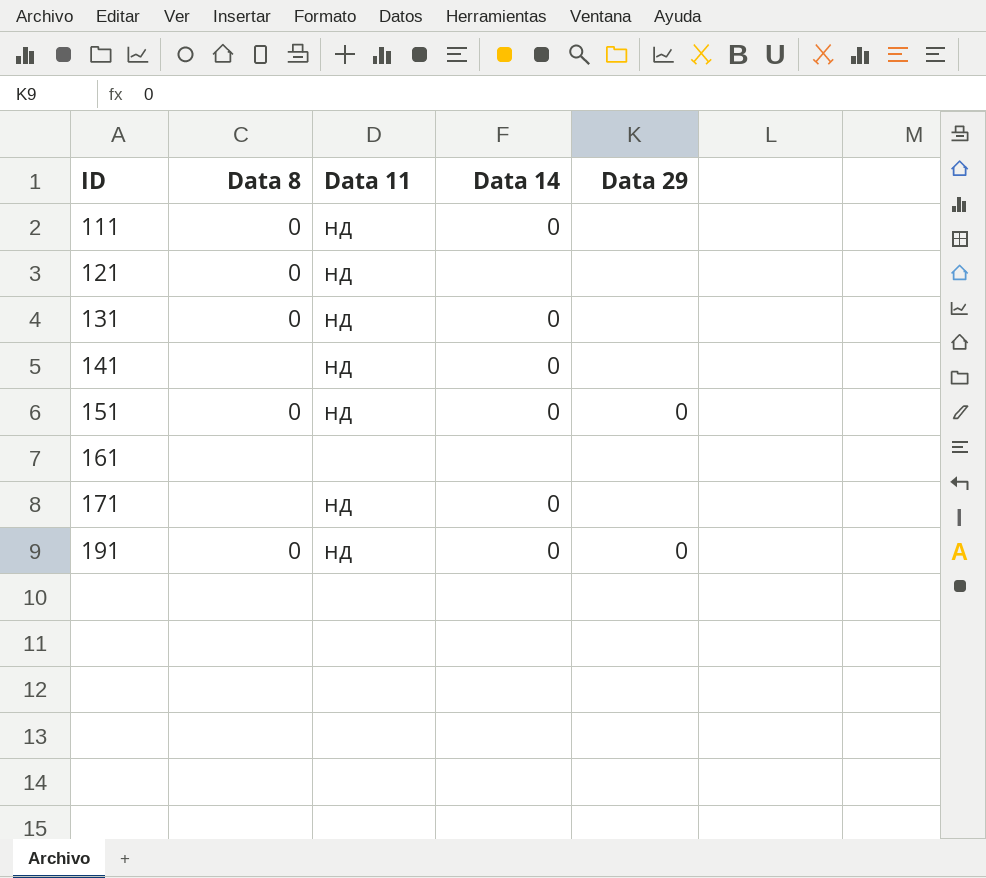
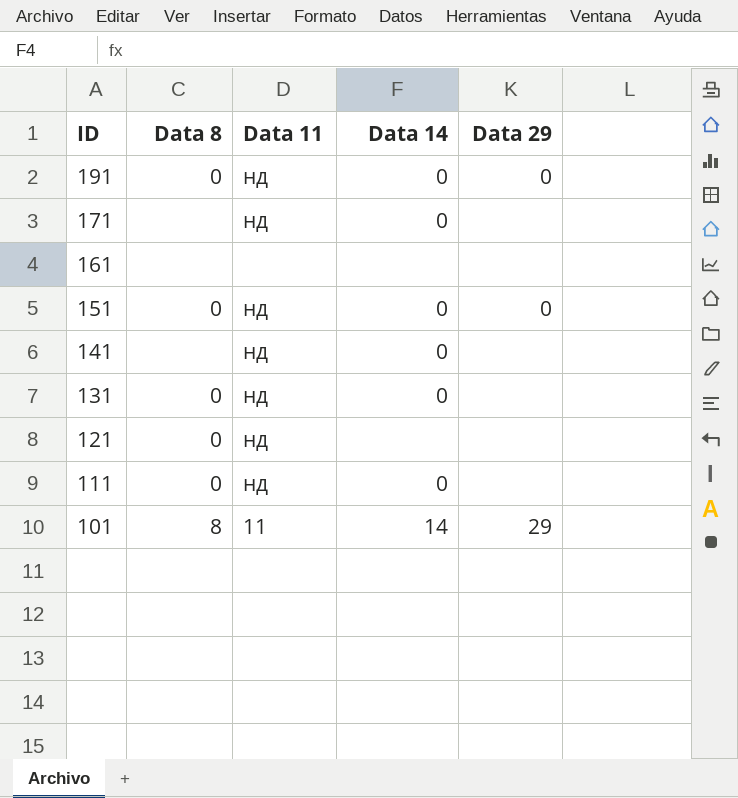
row order: ID ascending -> ID descending
row 101: none -> 8 | 11 | 14 | 29

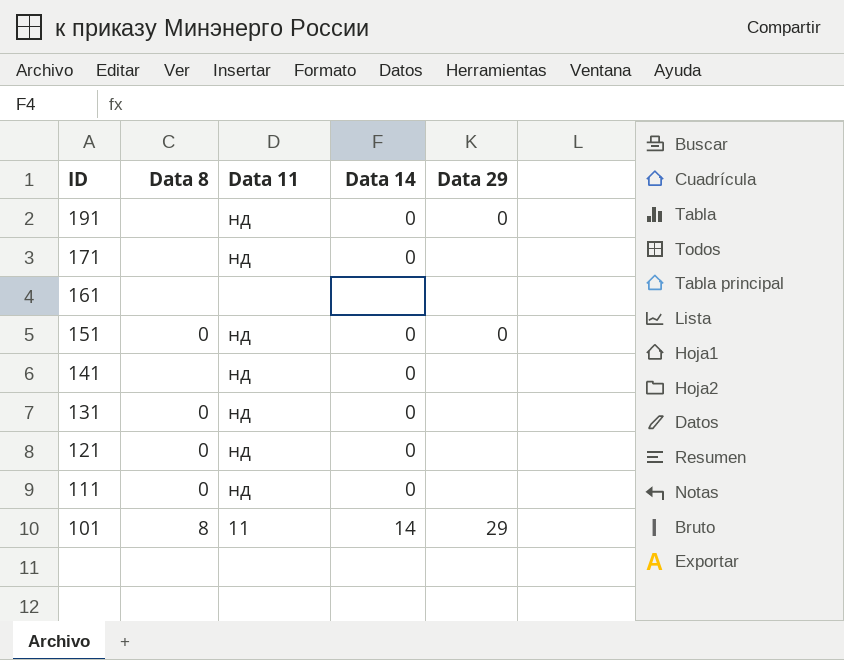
191 | Data 8: 0 -> none
121 | Data 14: none -> 0

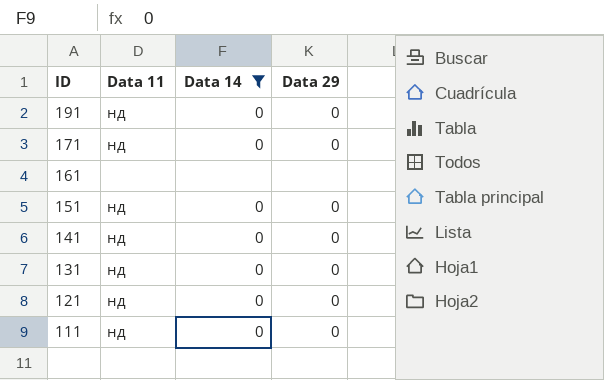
filter: none -> Data 14 != 14
column Data 8 | position: 2 -> none
171 | Data 29: none -> 0
141 | Data 29: none -> 0
131 | Data 29: none -> 0
121 | Data 29: none -> 0
111 | Data 29: none -> 0

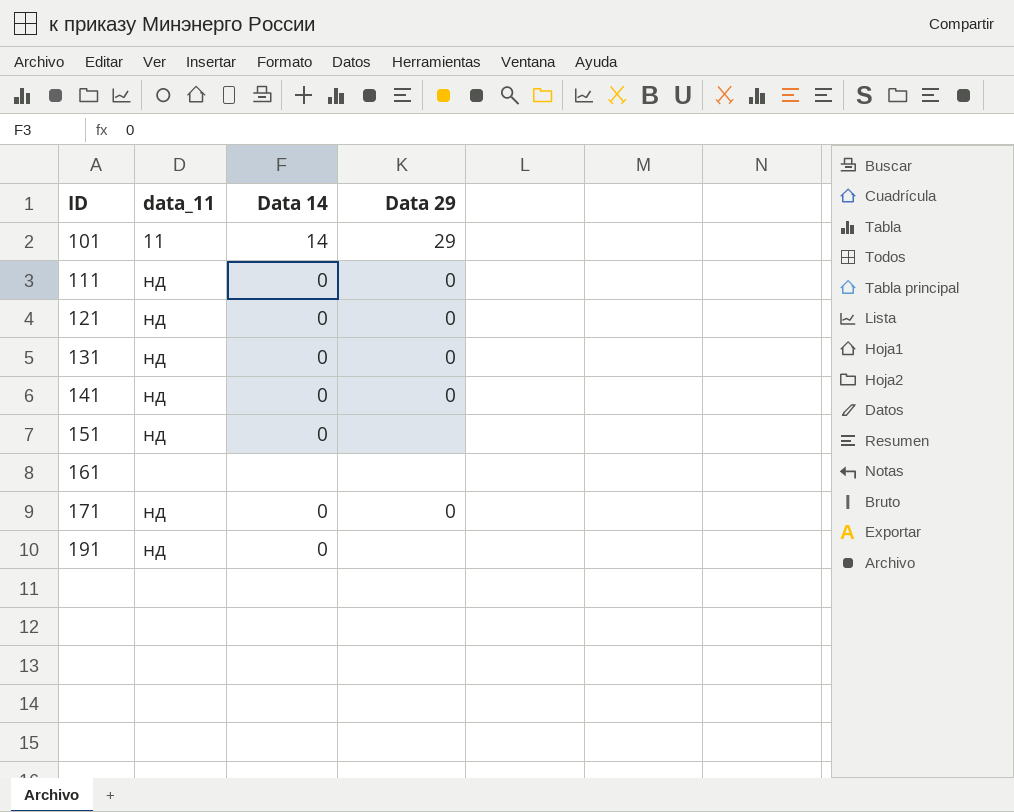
filter: Data 14 != 14 -> none
row order: ID descending -> ID ascending
column name: Data 11 -> data_11
151 | Data 29: 0 -> none
191 | Data 29: 0 -> none

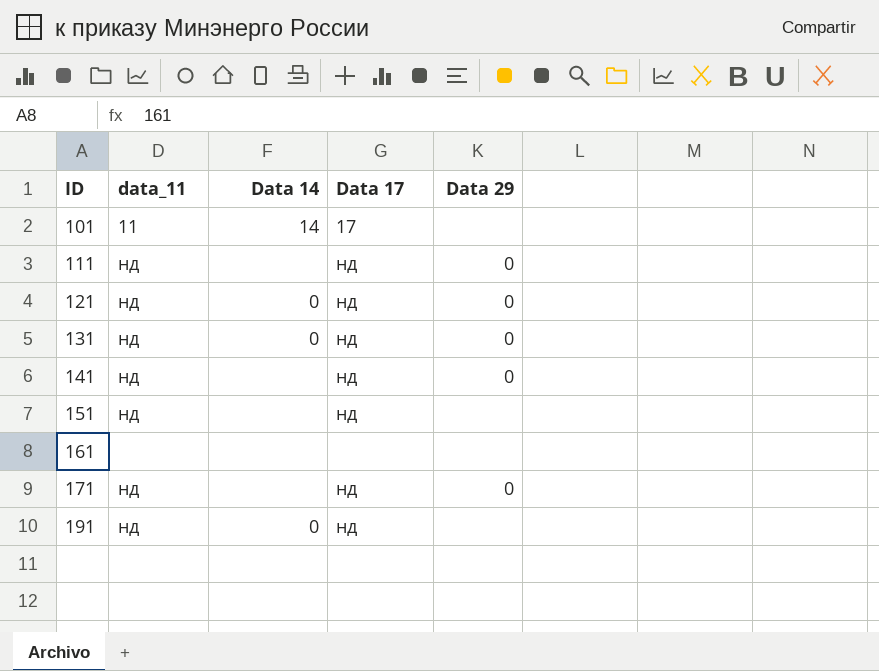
column Data 17 | position: none -> 4
101 | Data 29: 29 -> none
111 | Data 14: 0 -> none
141 | Data 14: 0 -> none
151 | Data 14: 0 -> none
171 | Data 14: 0 -> none

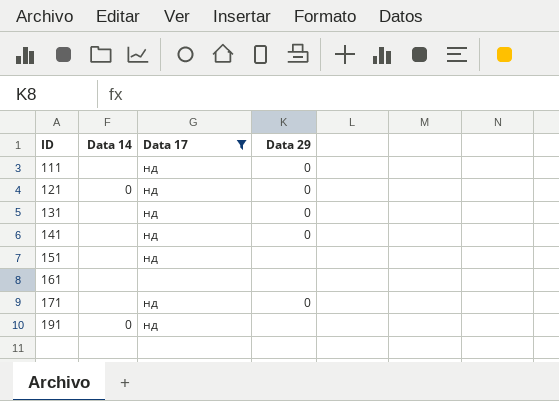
filter: none -> Data 17 != 17
column data_11 | position: 2 -> none
131 | Data 14: 0 -> none

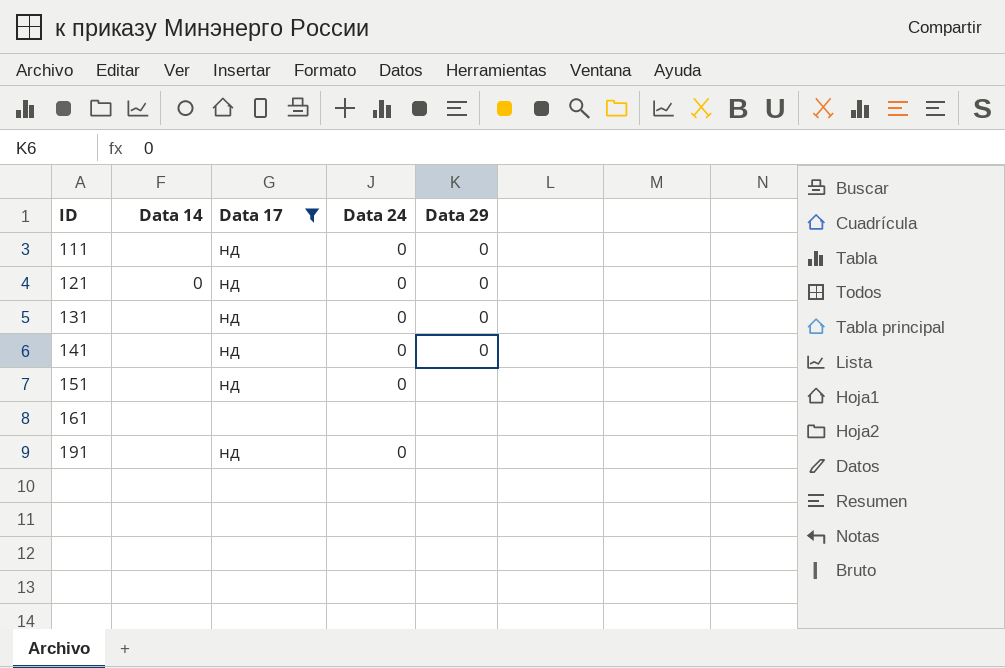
column Data 24 | position: none -> 4
row 171: none | нд | 0 -> none
191 | Data 14: 0 -> none

